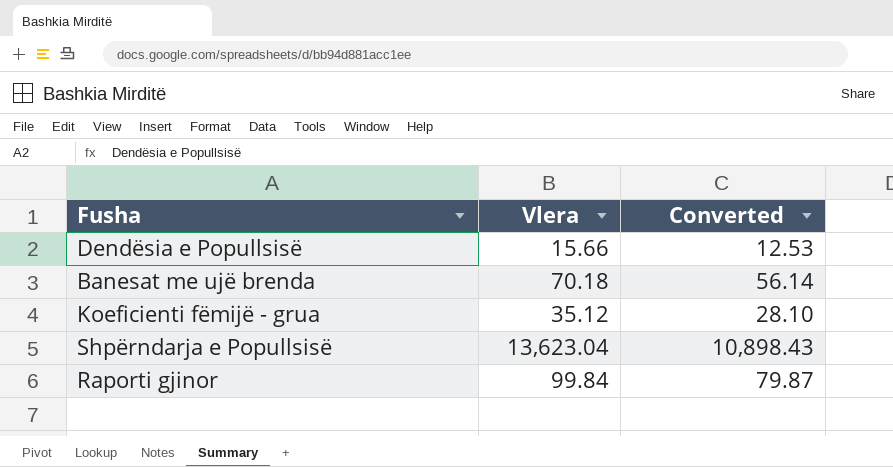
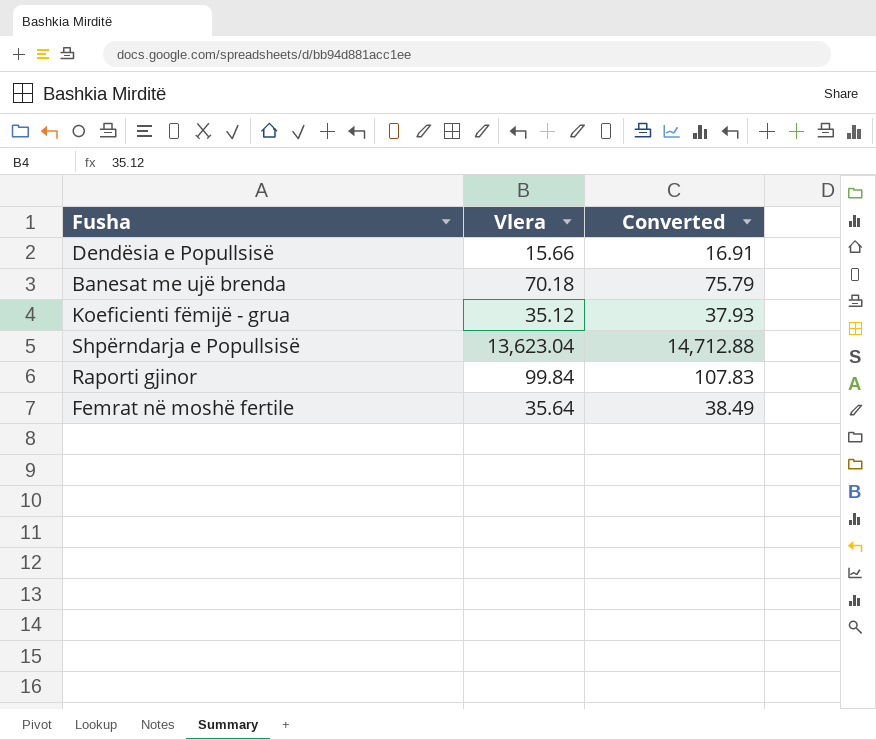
column Converted | formula: [Vlera] * 0.8 -> [Vlera] * 1.08
row Femrat në moshë fertile: none -> 35.64 | 38.49

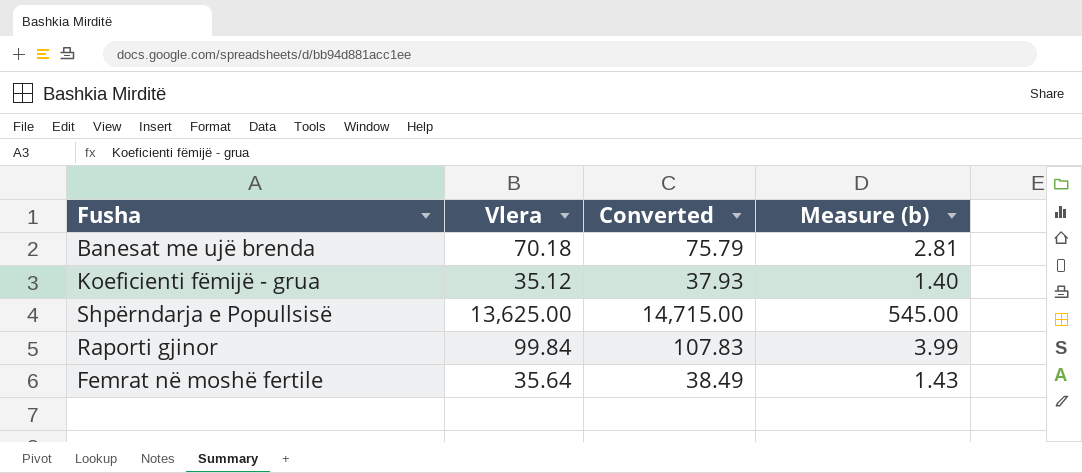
column Measure (b) | formula: none -> [Vlera] * 0.04
row Dendësia e Popullsisë: 15.66 | 16.91 -> none
Shpërndarja e Popullsisë | Vlera: 13,623.04 -> 13,625.00
Shpërndarja e Popullsisë | Converted: 14,712.88 -> 14,715.00

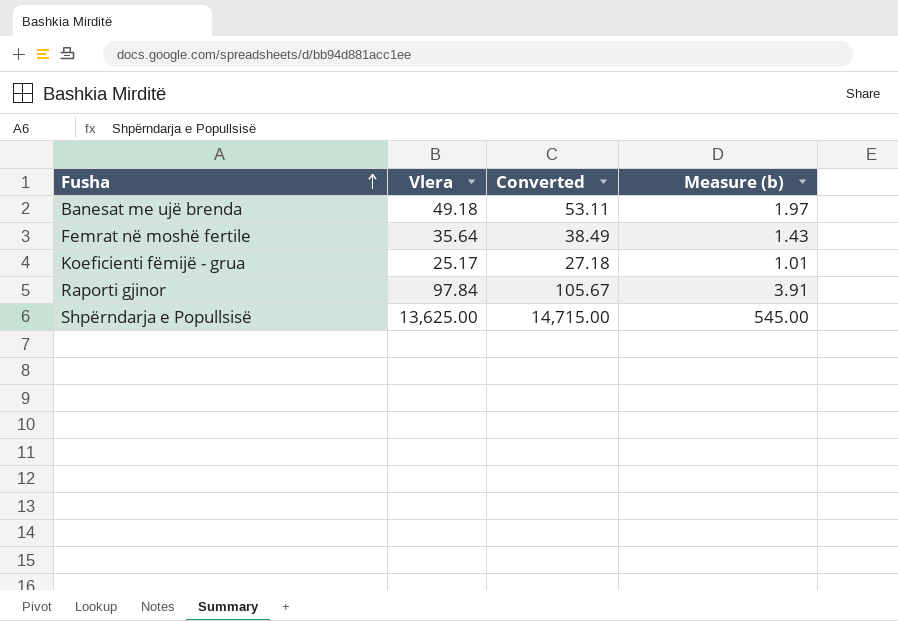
row order: none -> Fusha ascending
Banesat me ujë brenda | Vlera: 70.18 -> 49.18
Banesat me ujë brenda | Converted: 75.79 -> 53.11
Banesat me ujë brenda | Measure (b): 2.81 -> 1.97
Koeficienti fëmijë - grua | Vlera: 35.12 -> 25.17
Koeficienti fëmijë - grua | Converted: 37.93 -> 27.18
Koeficienti fëmijë - grua | Measure (b): 1.40 -> 1.01
Raporti gjinor | Vlera: 99.84 -> 97.84
Raporti gjinor | Converted: 107.83 -> 105.67
Raporti gjinor | Measure (b): 3.99 -> 3.91

